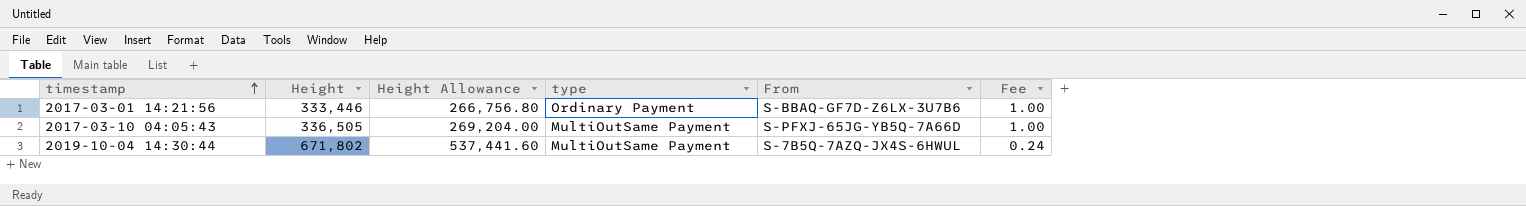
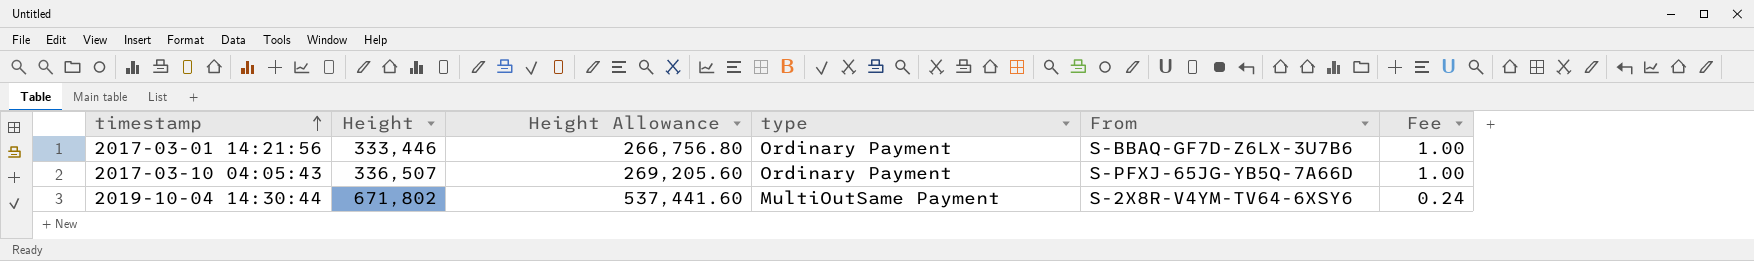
2017-03-10 04:05:43 | Height: 336,505 -> 336,507
2017-03-10 04:05:43 | Height Allowance: 269,204.00 -> 269,205.60
2017-03-10 04:05:43 | type: MultiOutSame Payment -> Ordinary Payment
2019-10-04 14:30:44 | From: S-7B5Q-7AZQ-JX4S-6HWUL -> S-2X8R-V4YM-TV64-6XSY6

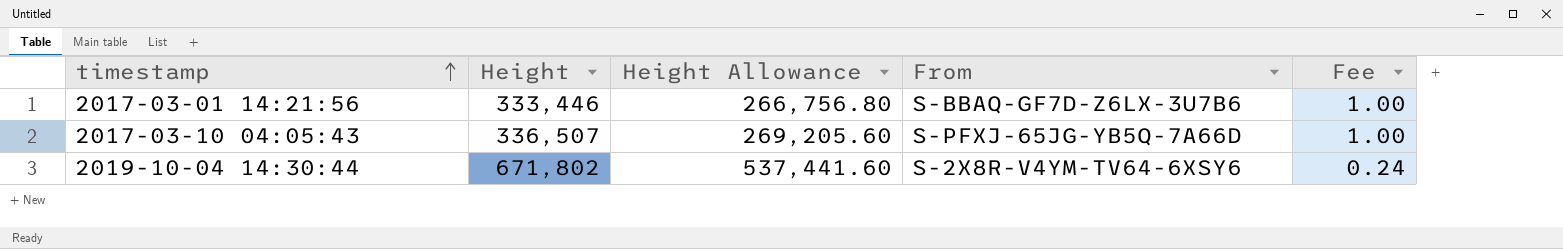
column type | position: 4 -> none

